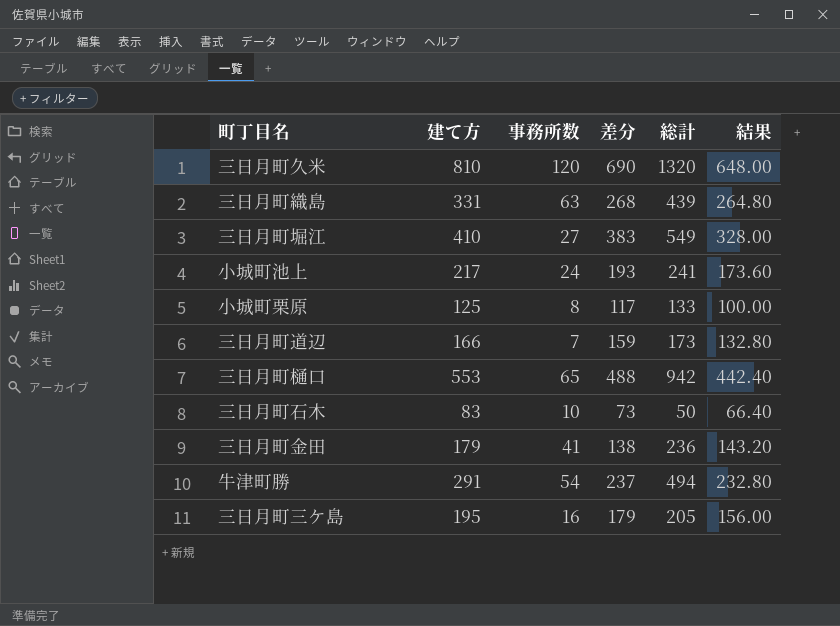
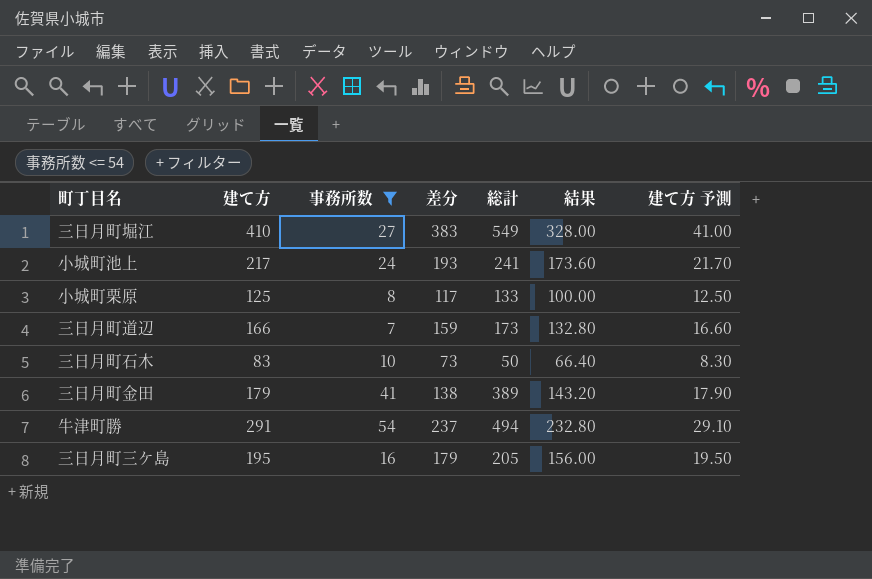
filter: none -> 事務所数 <= 54
column 建て方 予測 | formula: none -> [建て方] * 0.1
三日月町金田 | 総計: 236 -> 389

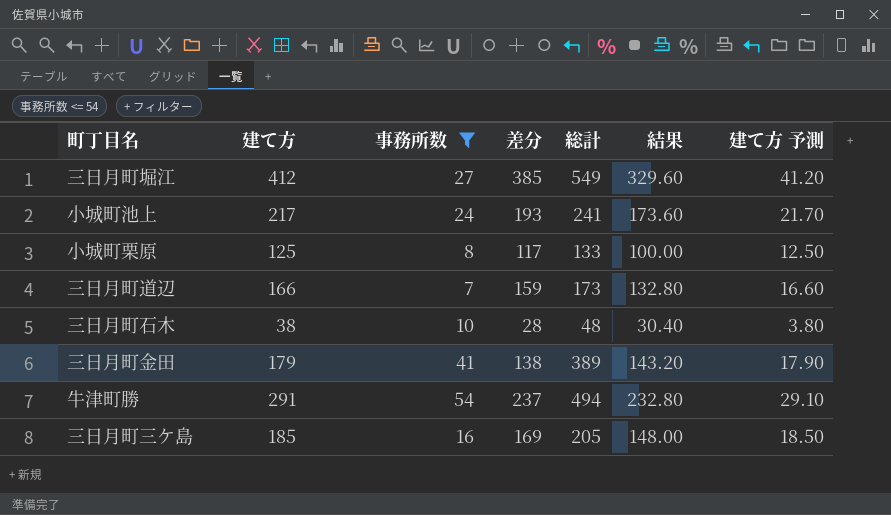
三日月町堀江 | 建て方: 410 -> 412
三日月町堀江 | 差分: 383 -> 385
三日月町堀江 | 結果: 328.00 -> 329.60
三日月町堀江 | 建て方 予測: 41.00 -> 41.20
三日月町石木 | 建て方: 83 -> 38
三日月町石木 | 差分: 73 -> 28
三日月町石木 | 総計: 50 -> 48
三日月町石木 | 結果: 66.40 -> 30.40
三日月町石木 | 建て方 予測: 8.30 -> 3.80
三日月町三ケ島 | 建て方: 195 -> 185
三日月町三ケ島 | 差分: 179 -> 169
三日月町三ケ島 | 結果: 156.00 -> 148.00
三日月町三ケ島 | 建て方 予測: 19.50 -> 18.50

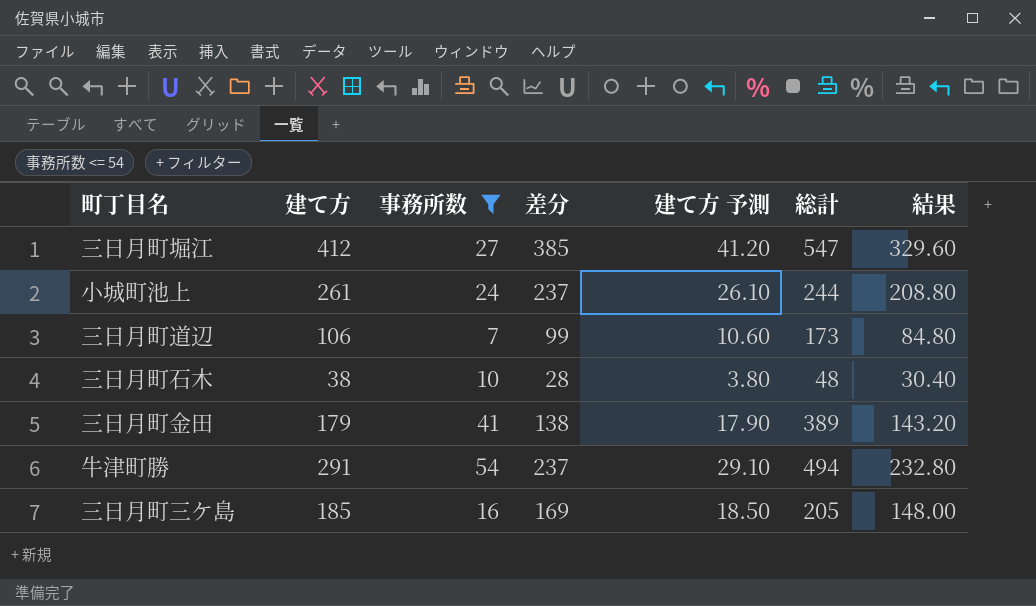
column 建て方 予測 | position: 7 -> 5
row 小城町栗原: 125 | 8 | 117 | 133 | 100.00 | 12.50 -> none
三日月町堀江 | 総計: 549 -> 547
小城町池上 | 建て方: 217 -> 261
小城町池上 | 差分: 193 -> 237
小城町池上 | 建て方 予測: 21.70 -> 26.10
小城町池上 | 総計: 241 -> 244
小城町池上 | 結果: 173.60 -> 208.80
三日月町道辺 | 建て方: 166 -> 106
三日月町道辺 | 差分: 159 -> 99
三日月町道辺 | 建て方 予測: 16.60 -> 10.60
三日月町道辺 | 結果: 132.80 -> 84.80

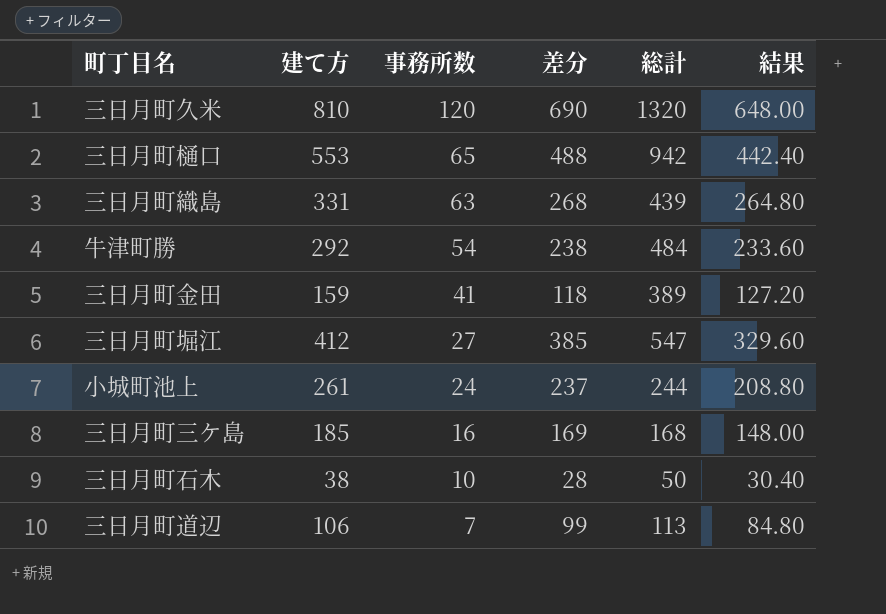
filter: 事務所数 <= 54 -> none
row order: none -> 事務所数 descending
column 建て方 予測 | formula: [建て方] * 0.1 -> none
牛津町勝 | 建て方: 291 -> 292
牛津町勝 | 差分: 237 -> 238
牛津町勝 | 総計: 494 -> 484
牛津町勝 | 結果: 232.80 -> 233.60
三日月町金田 | 建て方: 179 -> 159
三日月町金田 | 差分: 138 -> 118
三日月町金田 | 結果: 143.20 -> 127.20
三日月町三ケ島 | 総計: 205 -> 168
三日月町石木 | 総計: 48 -> 50
三日月町道辺 | 総計: 173 -> 113

